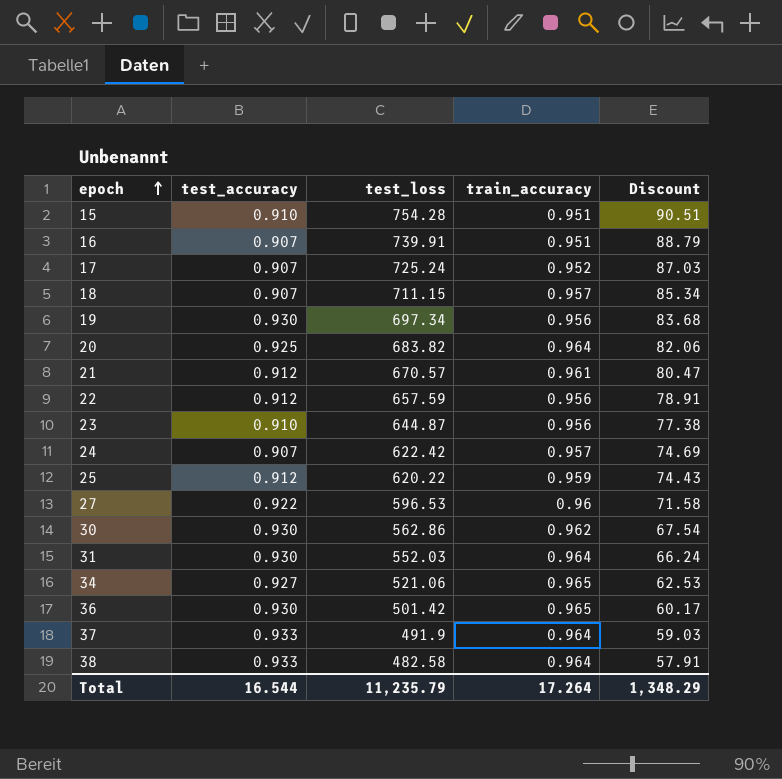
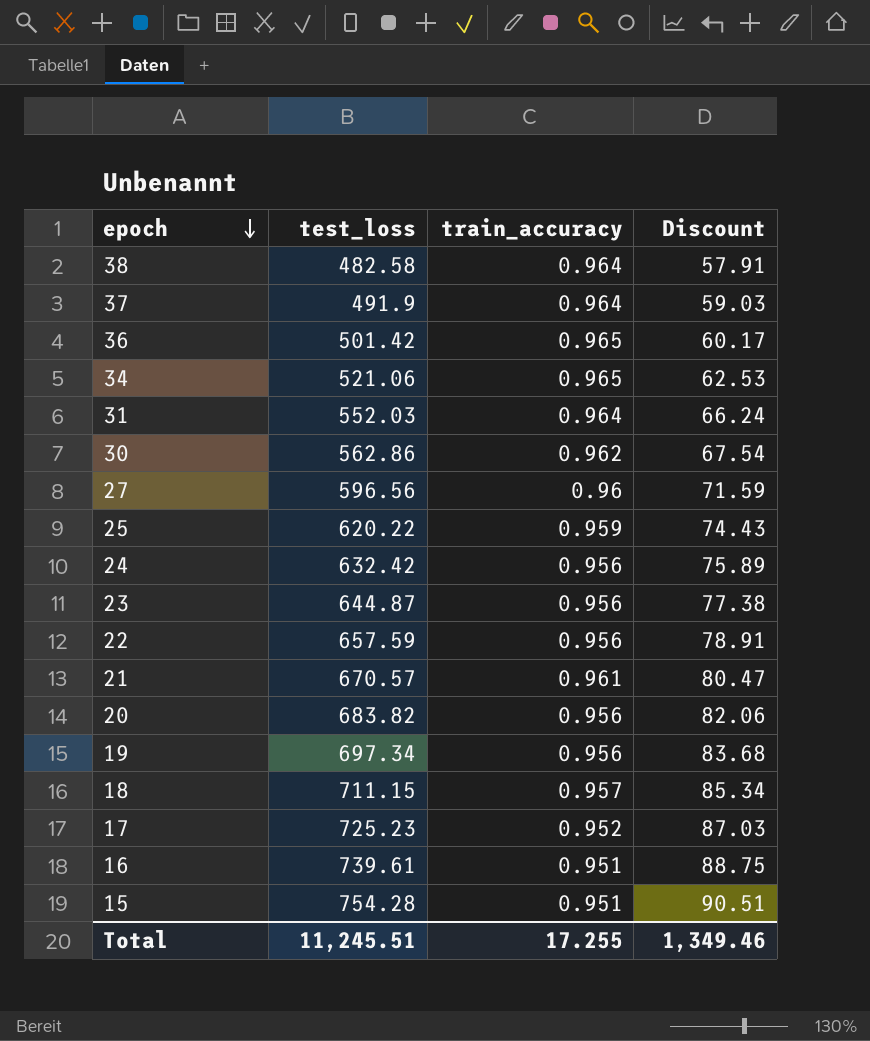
row order: epoch ascending -> epoch descending
column test_accuracy | position: 2 -> none
27 | test_loss: 596.53 -> 596.56
27 | Discount: 71.58 -> 71.59
24 | test_loss: 622.42 -> 632.42
24 | train_accuracy: 0.957 -> 0.956
24 | Discount: 74.69 -> 75.89
20 | train_accuracy: 0.964 -> 0.956
17 | test_loss: 725.24 -> 725.23
16 | test_loss: 739.91 -> 739.61
16 | Discount: 88.79 -> 88.75
Total | test_loss: 11,235.79 -> 11,245.51
Total | train_accuracy: 17.264 -> 17.255
Total | Discount: 1,348.29 -> 1,349.46

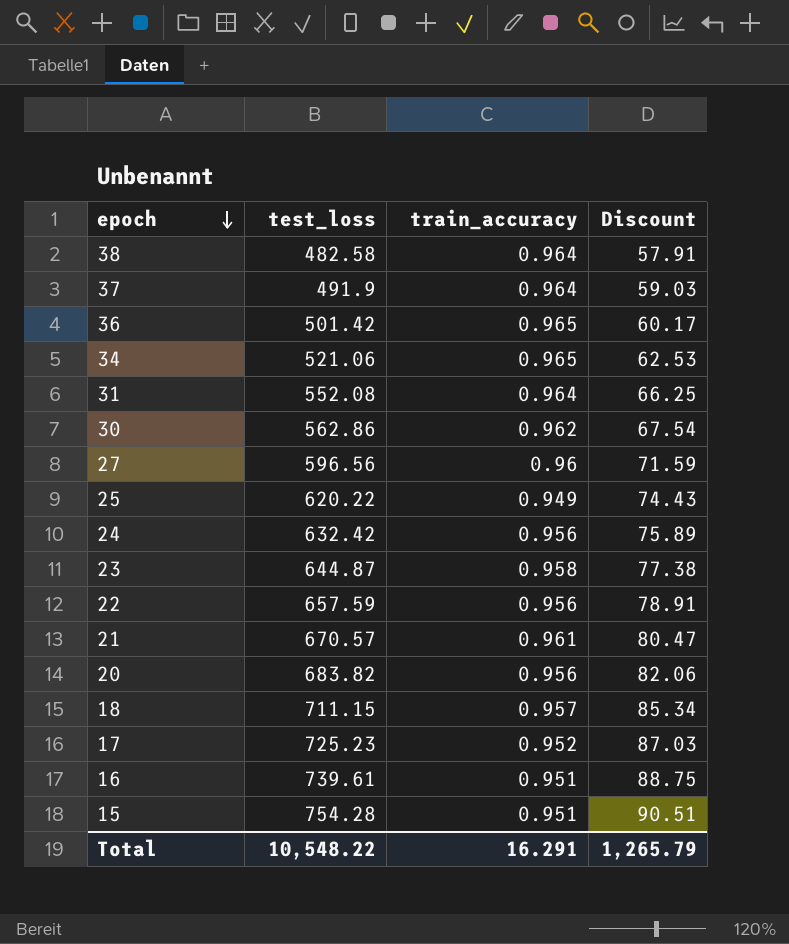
row 19: 697.34 | 0.956 | 83.68 -> none
31 | test_loss: 552.03 -> 552.08
31 | Discount: 66.24 -> 66.25
25 | train_accuracy: 0.959 -> 0.949
23 | train_accuracy: 0.956 -> 0.958
Total | test_loss: 11,245.51 -> 10,548.22
Total | train_accuracy: 17.255 -> 16.291
Total | Discount: 1,349.46 -> 1,265.79

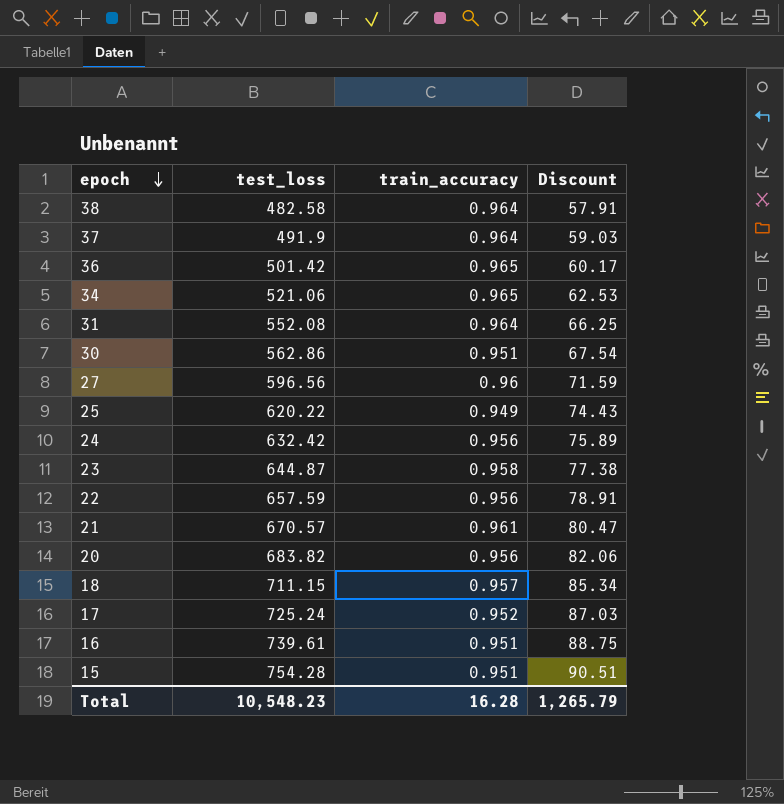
30 | train_accuracy: 0.962 -> 0.951
17 | test_loss: 725.23 -> 725.24
Total | test_loss: 10,548.22 -> 10,548.23
Total | train_accuracy: 16.291 -> 16.28

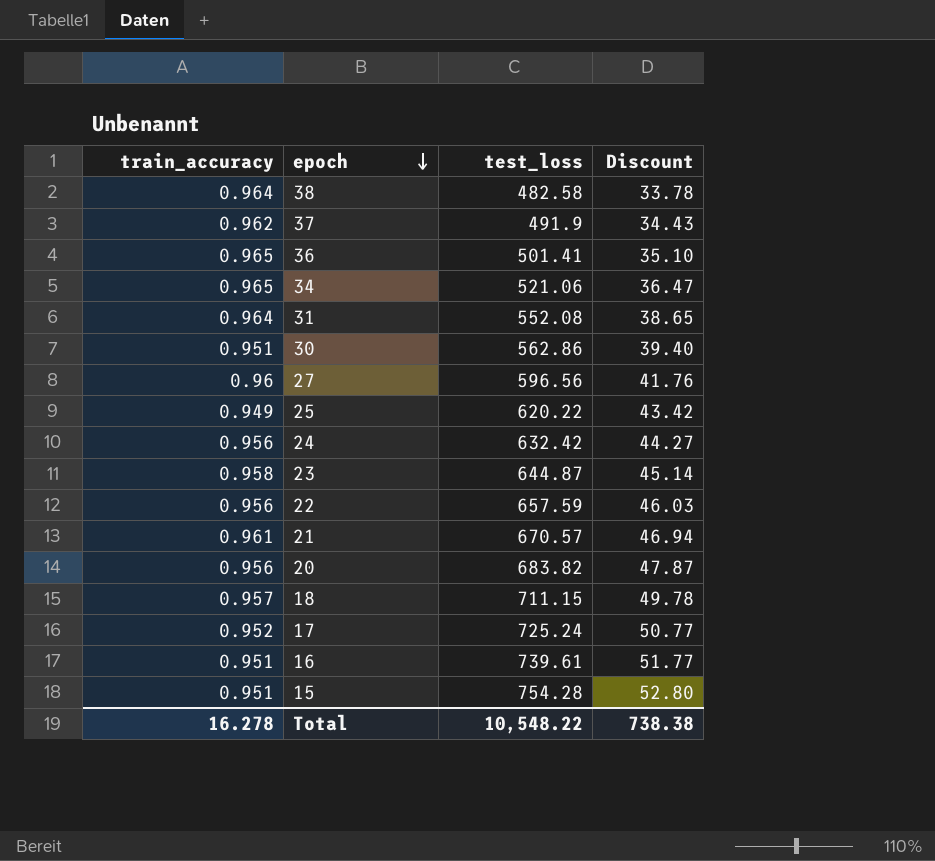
column train_accuracy | position: 3 -> 1
column Discount | formula: [test_loss] * 0.12 -> [test_loss] * 0.07
37 | train_accuracy: 0.964 -> 0.962
36 | test_loss: 501.42 -> 501.41
Total | train_accuracy: 16.28 -> 16.278
Total | test_loss: 10,548.23 -> 10,548.22
Total | Discount: 1,265.79 -> 738.38

